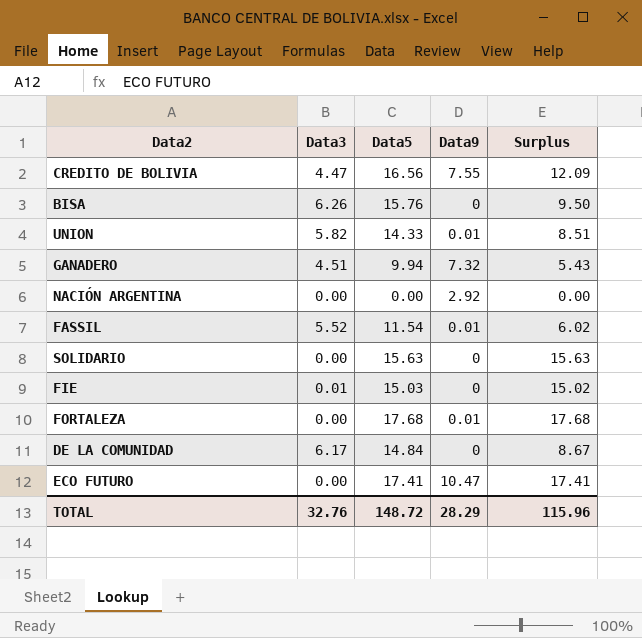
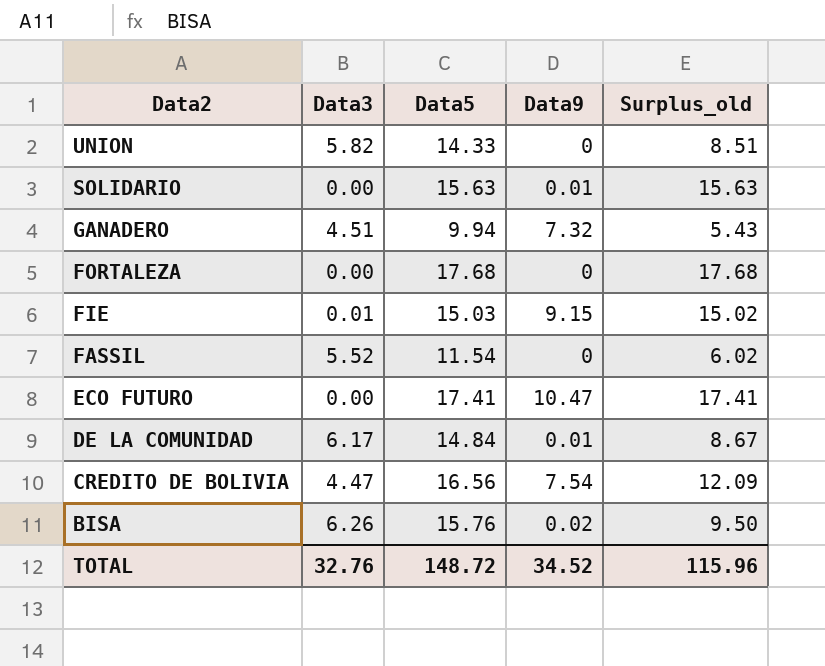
row order: none -> Data2 descending
column name: Surplus -> Surplus_old
row NACIÓN ARGENTINA: 0.00 | 0.00 | 2.92 | 0.00 -> none
UNION | Data9: 0.01 -> 0
SOLIDARIO | Data9: 0 -> 0.01
FORTALEZA | Data9: 0.01 -> 0
FIE | Data9: 0 -> 9.15
FASSIL | Data9: 0.01 -> 0
DE LA COMUNIDAD | Data9: 0 -> 0.01
CREDITO DE BOLIVIA | Data9: 7.55 -> 7.54
BISA | Data9: 0 -> 0.02
TOTAL | Data9: 28.29 -> 34.52

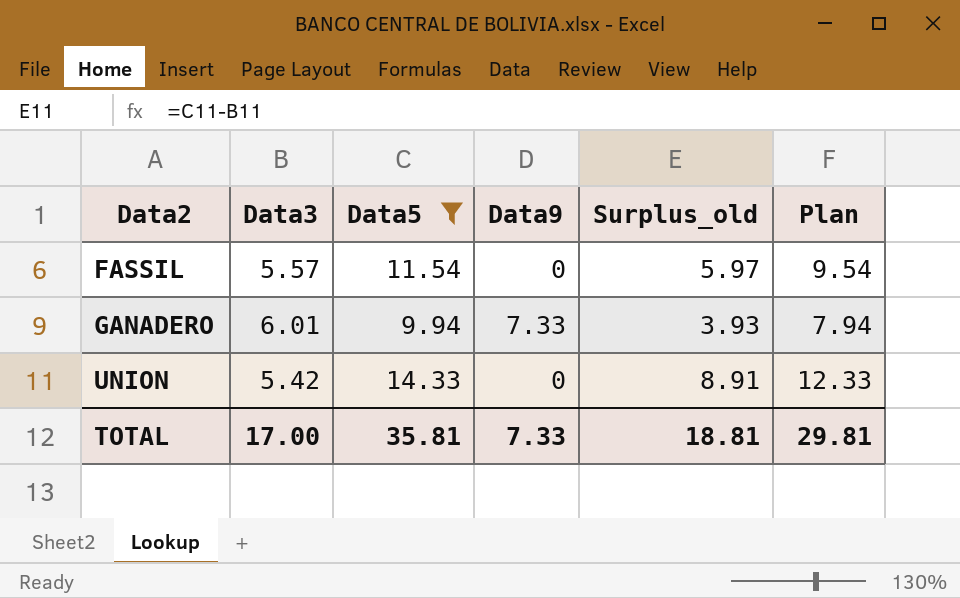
filter: none -> Data5 <= 14.33
row order: Data2 descending -> Data2 ascending
column Plan | formula: none -> [Data5] - 2
FASSIL | Data3: 5.52 -> 5.57
FASSIL | Surplus_old: 6.02 -> 5.97
GANADERO | Data3: 4.51 -> 6.01
GANADERO | Data9: 7.32 -> 7.33
GANADERO | Surplus_old: 5.43 -> 3.93
UNION | Data3: 5.82 -> 5.42
UNION | Surplus_old: 8.51 -> 8.91
TOTAL | Data3: 32.76 -> 17.00
TOTAL | Data5: 148.72 -> 35.81
TOTAL | Data9: 34.52 -> 7.33
TOTAL | Surplus_old: 115.96 -> 18.81

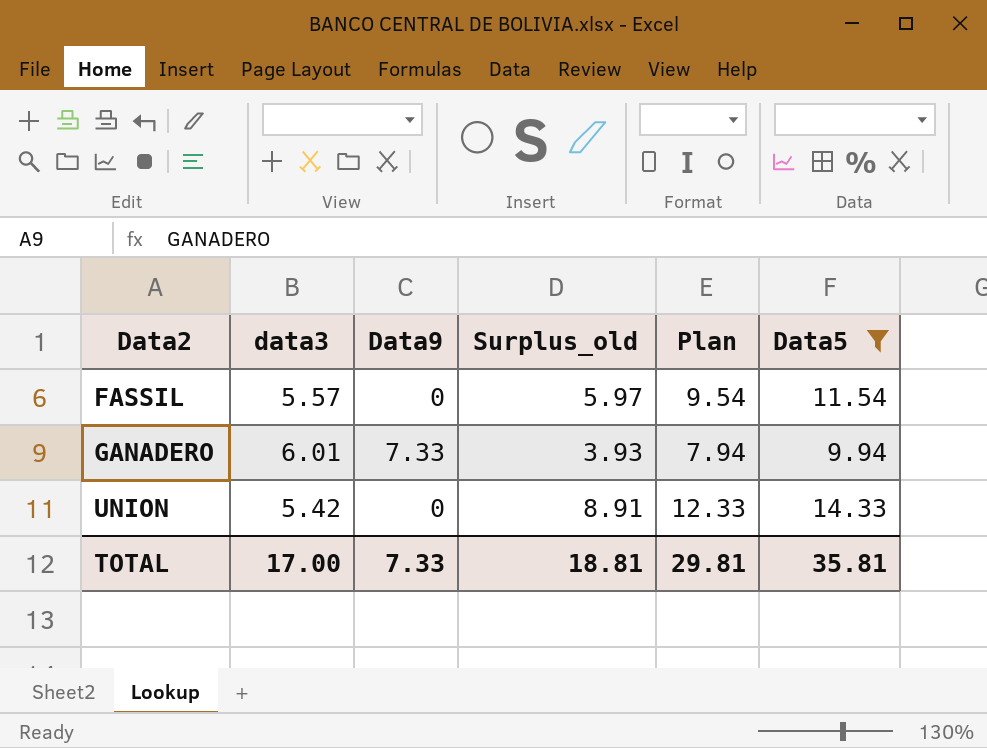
column name: Data3 -> data3
column Data5 | position: 3 -> 6

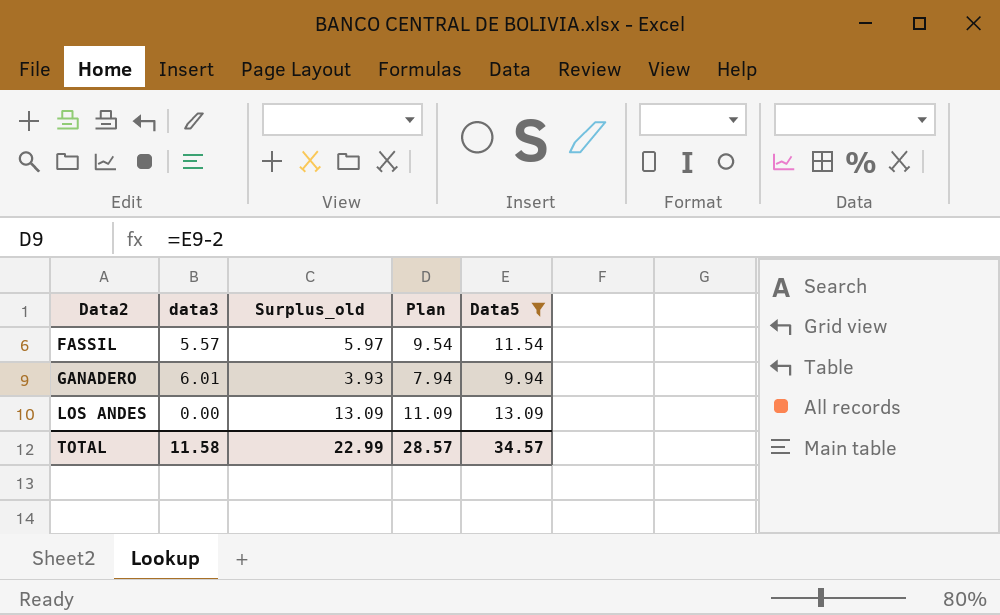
column Data9 | position: 3 -> none
row UNION: 5.42 | 0 | 8.91 | 12.33 | 14.33 -> none
row LOS ANDES: none -> 0.00 | 13.09 | 11.09 | 13.09
TOTAL | data3: 17.00 -> 11.58
TOTAL | Surplus_old: 18.81 -> 22.99
TOTAL | Plan: 29.81 -> 28.57
TOTAL | Data5: 35.81 -> 34.57

